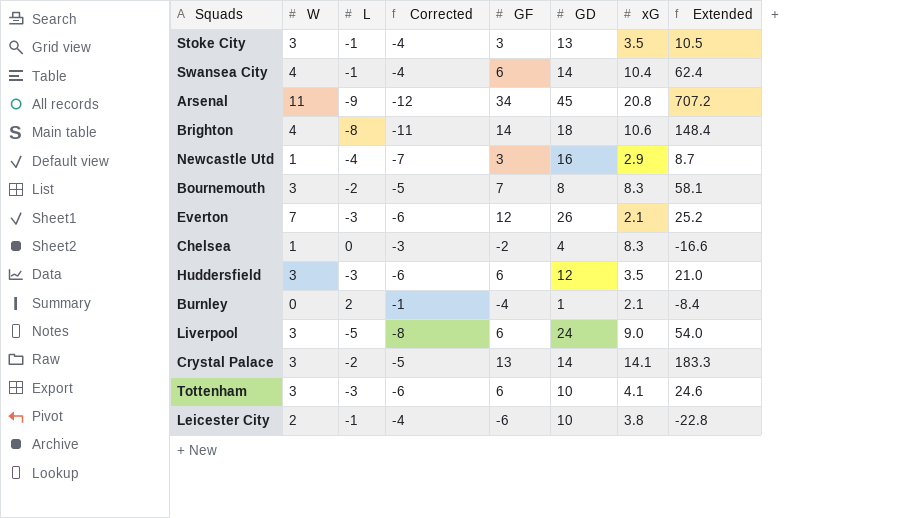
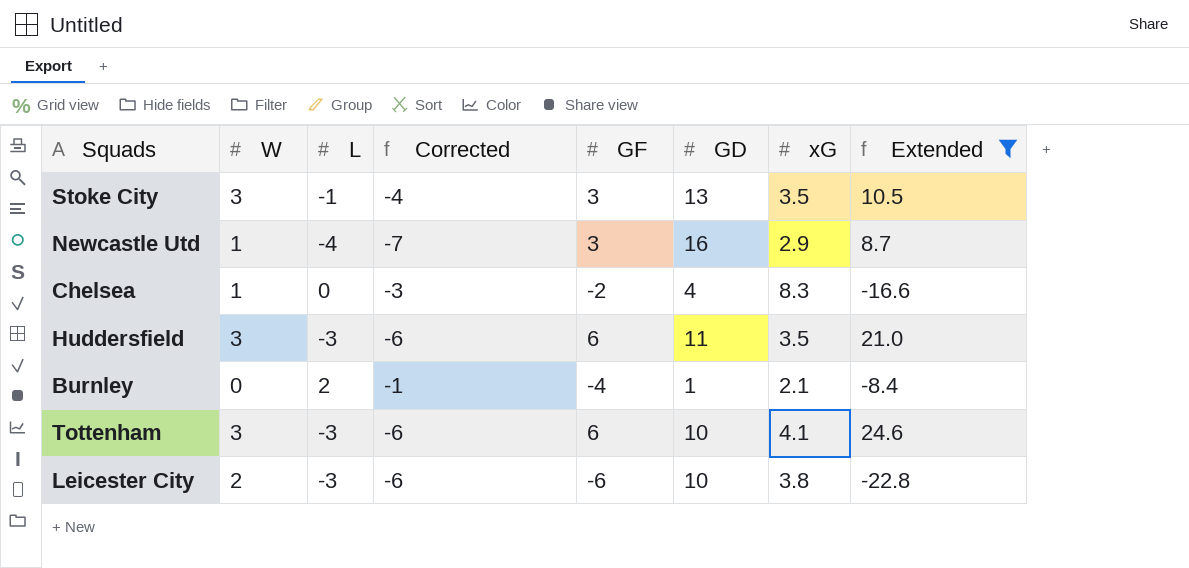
filter: none -> Extended <= 24.6
Huddersfield | GD: 12 -> 11
Leicester City | L: -1 -> -3
Leicester City | Corrected: -4 -> -6

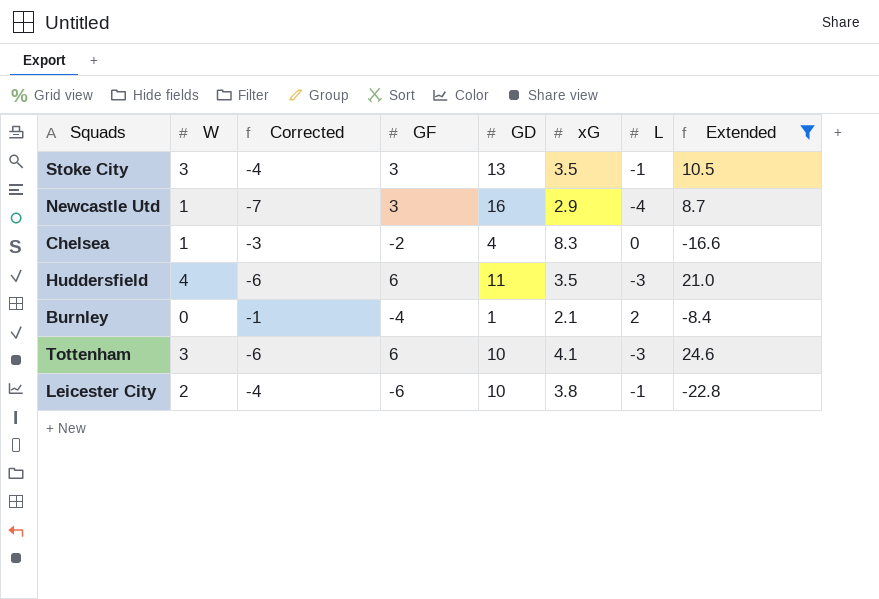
column L | position: 3 -> 7
Huddersfield | W: 3 -> 4
Leicester City | Corrected: -6 -> -4
Leicester City | L: -3 -> -1

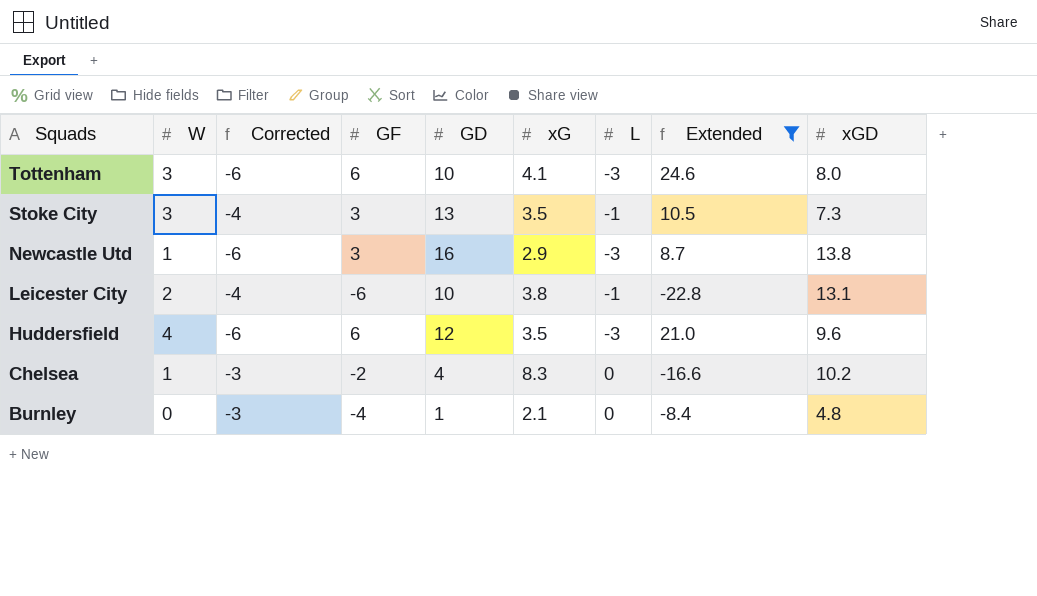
row order: none -> Squads descending
column xGD | position: none -> 9
Newcastle Utd | Corrected: -7 -> -6
Newcastle Utd | L: -4 -> -3
Huddersfield | GD: 11 -> 12
Burnley | Corrected: -1 -> -3
Burnley | L: 2 -> 0

